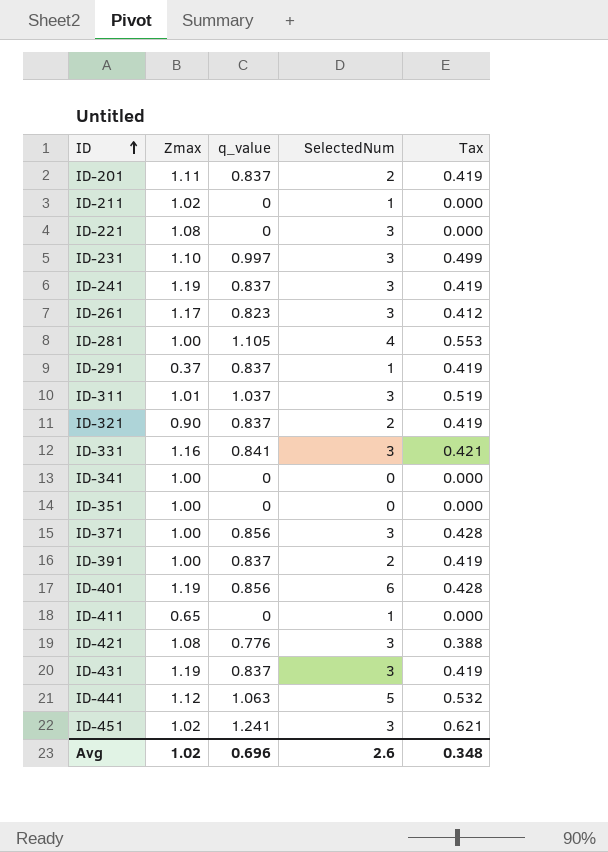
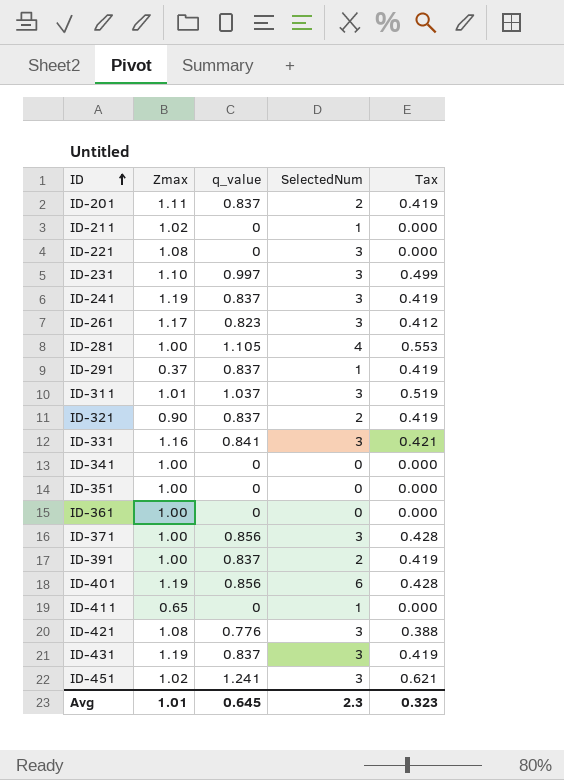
row ID-441: 1.12 | 1.063 | 5 | 0.532 -> none
row ID-361: none -> 1.00 | 0 | 0 | 0.000
Avg | Zmax: 1.02 -> 1.01
Avg | q_value: 0.696 -> 0.645
Avg | SelectedNum: 2.6 -> 2.3
Avg | Tax: 0.348 -> 0.323

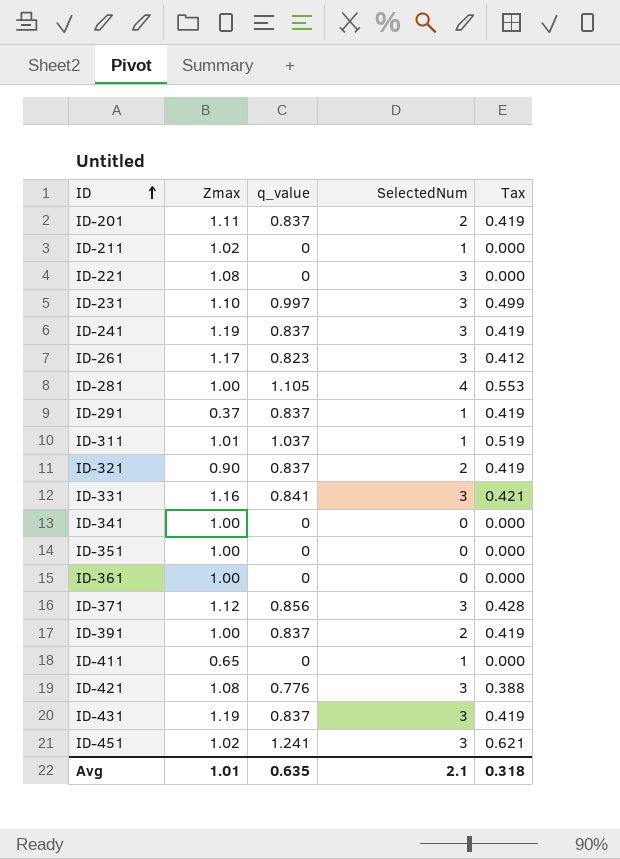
row ID-401: 1.19 | 0.856 | 6 | 0.428 -> none
ID-311 | SelectedNum: 3 -> 1
ID-371 | Zmax: 1.00 -> 1.12
Avg | q_value: 0.645 -> 0.635
Avg | SelectedNum: 2.3 -> 2.1
Avg | Tax: 0.323 -> 0.318

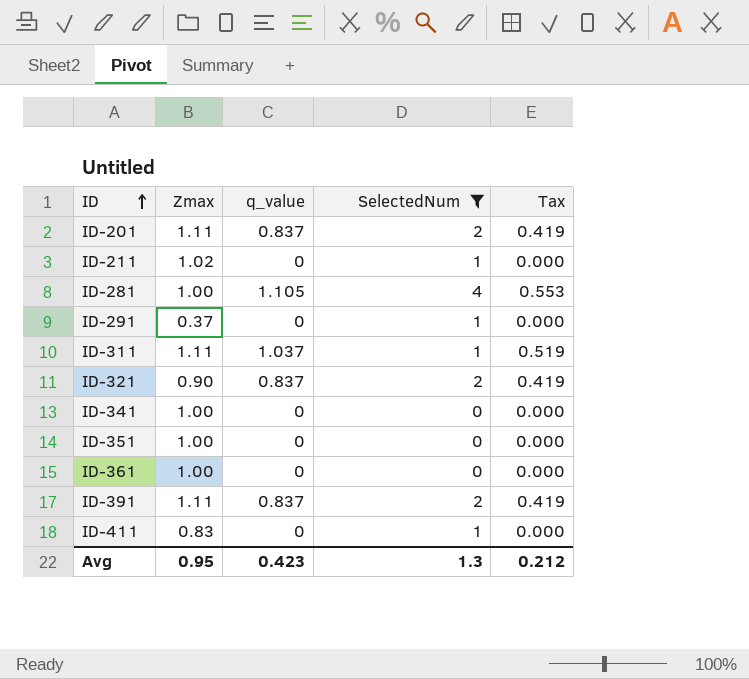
filter: none -> SelectedNum != 3
ID-291 | q_value: 0.837 -> 0
ID-291 | Tax: 0.419 -> 0.000
ID-311 | Zmax: 1.01 -> 1.11
ID-391 | Zmax: 1.00 -> 1.11
ID-411 | Zmax: 0.65 -> 0.83
Avg | Zmax: 1.01 -> 0.95
Avg | q_value: 0.635 -> 0.423
Avg | SelectedNum: 2.1 -> 1.3
Avg | Tax: 0.318 -> 0.212

